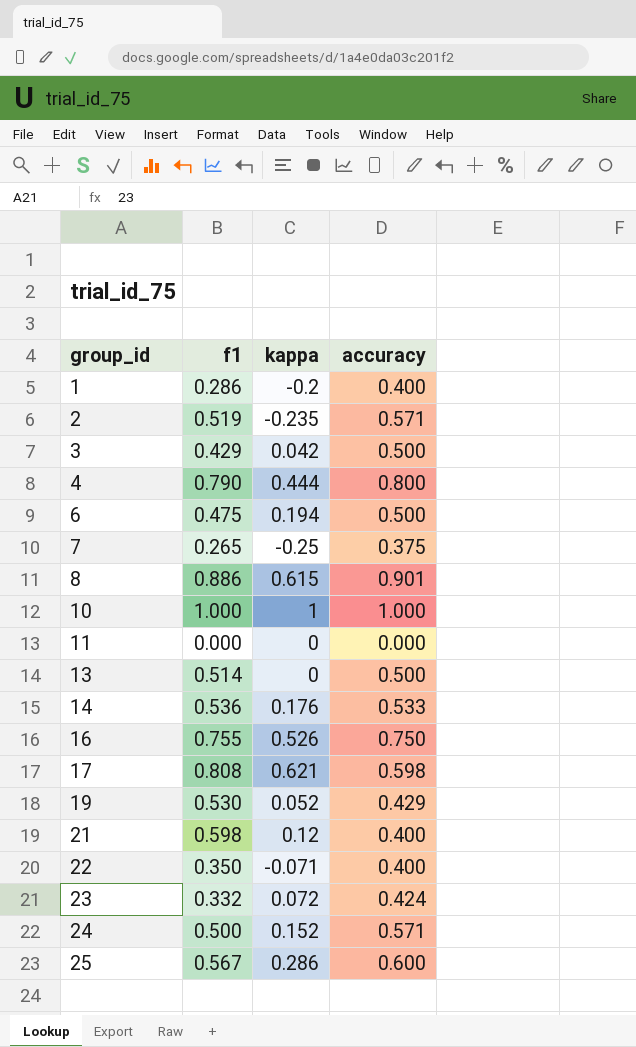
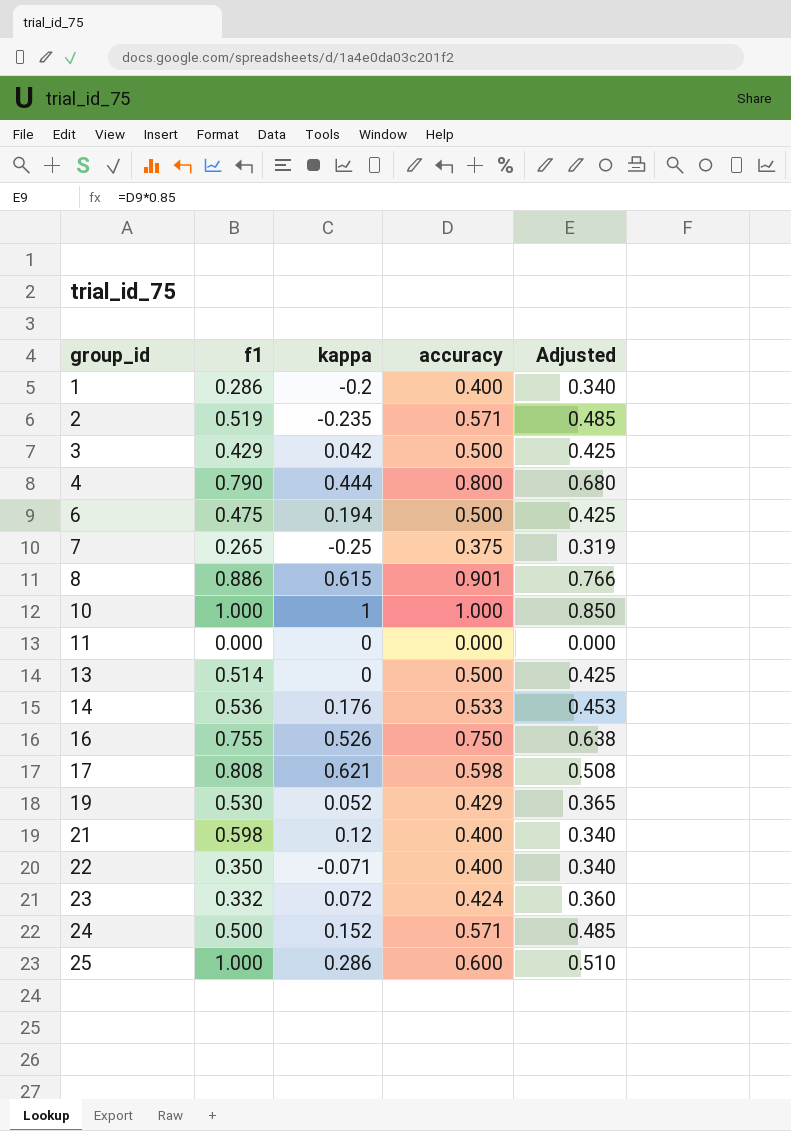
column Adjusted | formula: none -> [accuracy] * 0.85
25 | f1: 0.567 -> 1.000

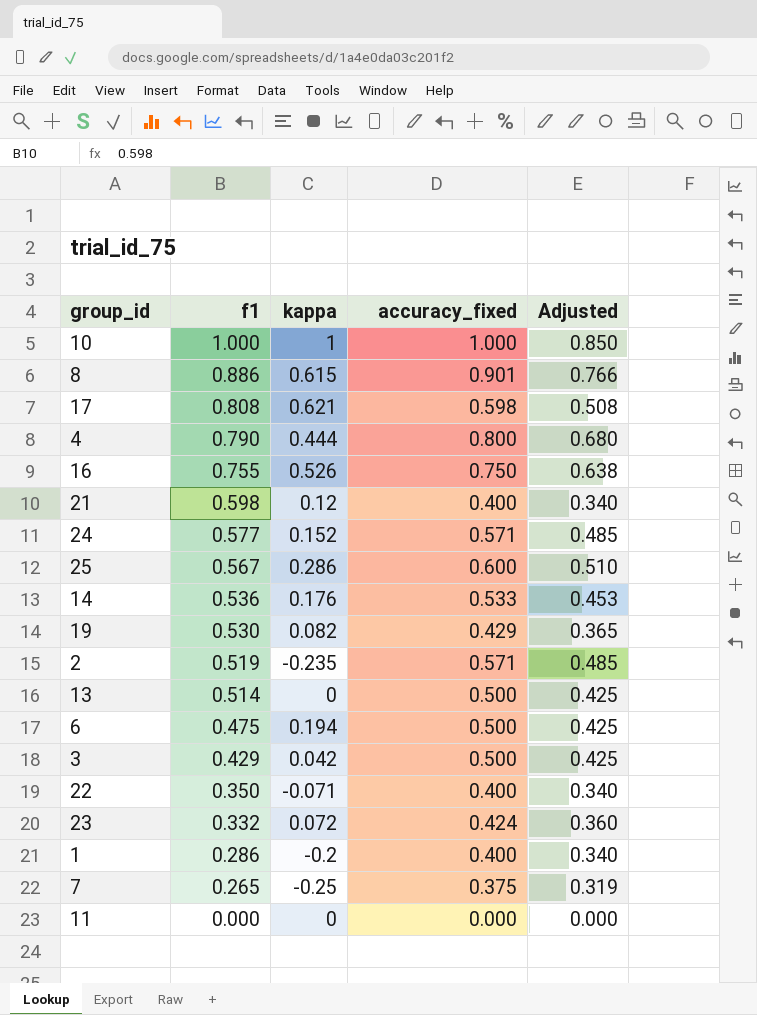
row order: group_id ascending -> f1 descending
column name: accuracy -> accuracy_fixed
24 | f1: 0.500 -> 0.577
25 | f1: 1.000 -> 0.567
19 | kappa: 0.052 -> 0.082

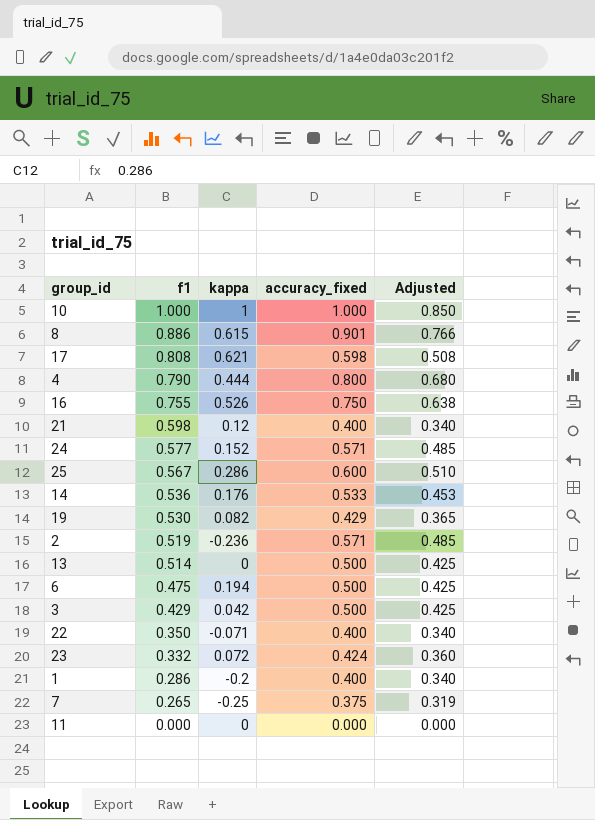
2 | kappa: -0.235 -> -0.236

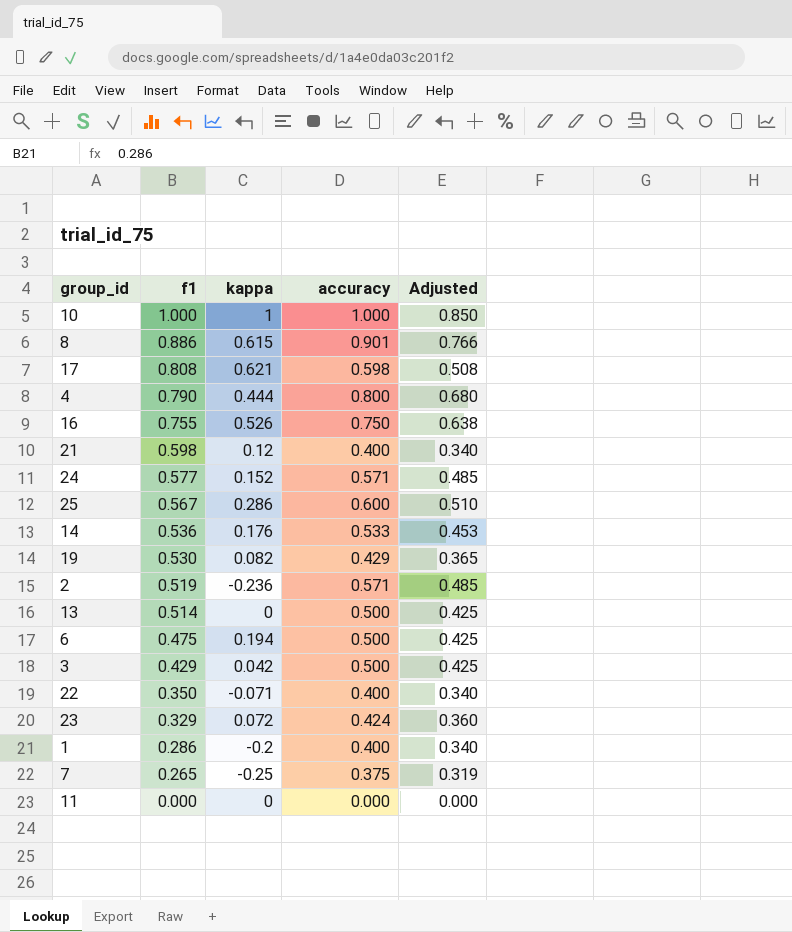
column name: accuracy_fixed -> accuracy
23 | f1: 0.332 -> 0.329

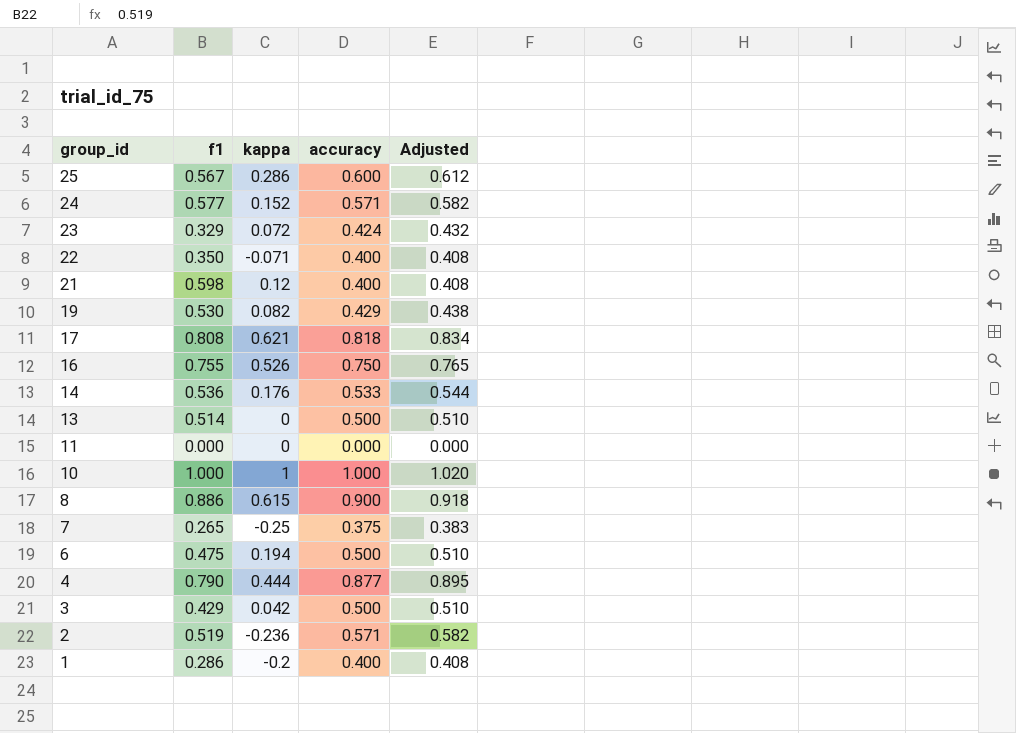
row order: f1 descending -> group_id descending
column Adjusted | formula: [accuracy] * 0.85 -> [accuracy] * 1.02
17 | accuracy: 0.598 -> 0.818
8 | accuracy: 0.901 -> 0.900
4 | accuracy: 0.800 -> 0.877

